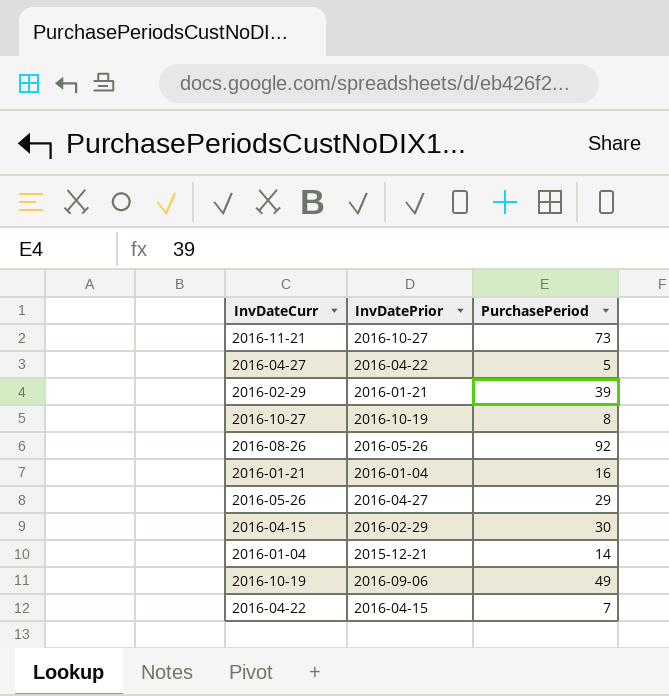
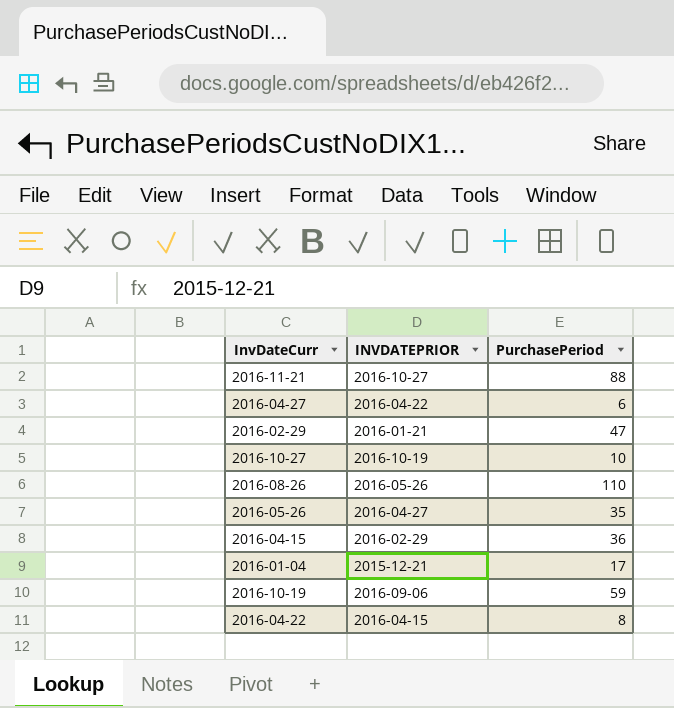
column name: InvDatePrior -> INVDATEPRIOR
row 2016-01-21: 2016-01-04 | 16 -> none
2016-11-21 | PurchasePeriod: 73 -> 88
2016-04-27 | PurchasePeriod: 5 -> 6
2016-02-29 | PurchasePeriod: 39 -> 47
2016-10-27 | PurchasePeriod: 8 -> 10
2016-08-26 | PurchasePeriod: 92 -> 110
2016-05-26 | PurchasePeriod: 29 -> 35
2016-04-15 | PurchasePeriod: 30 -> 36
2016-01-04 | PurchasePeriod: 14 -> 17
2016-10-19 | PurchasePeriod: 49 -> 59
2016-04-22 | PurchasePeriod: 7 -> 8

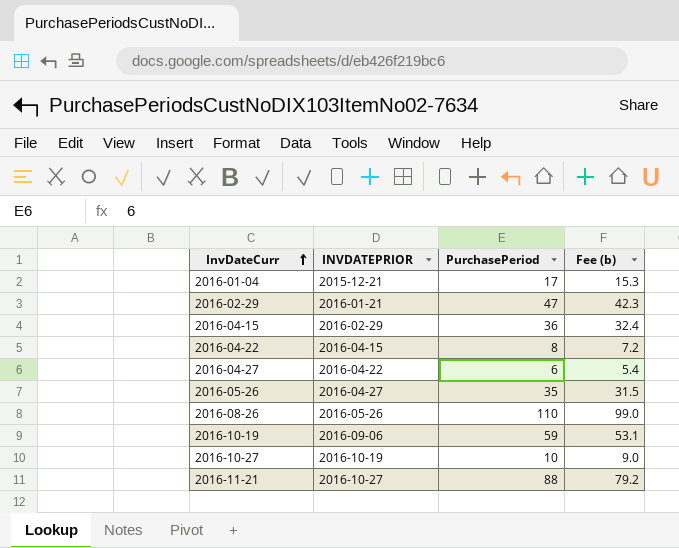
row order: none -> InvDateCurr ascending
column Fee (b) | formula: none -> [PurchasePeriod] * 0.9

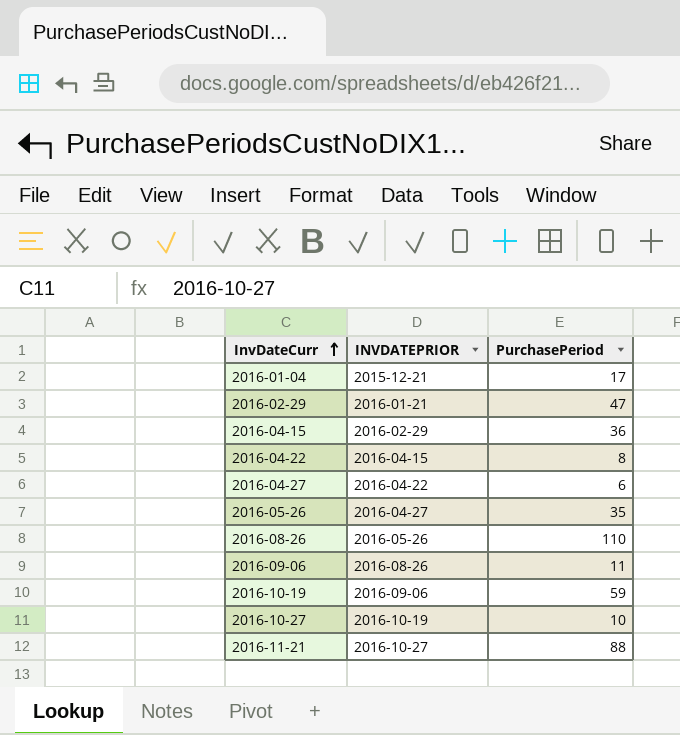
column Fee (b) | formula: [PurchasePeriod] * 0.9 -> none
row 2016-09-06: none -> 2016-08-26 | 11

